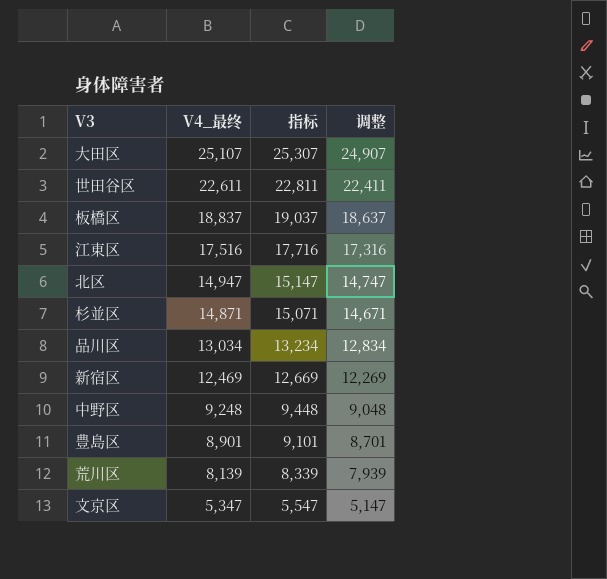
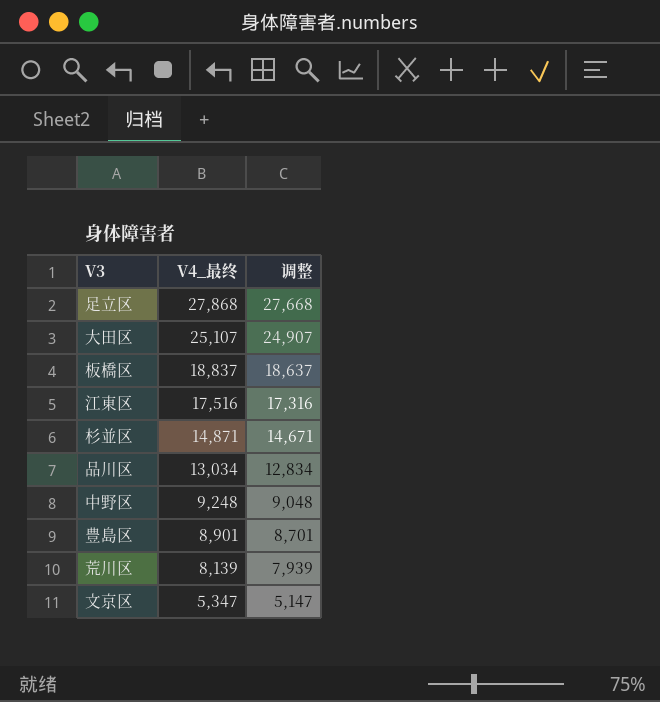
column 指标 | formula: [V4_最终] + 200 -> none
row 世田谷区: 22,611 | 22,811 | 22,411 -> none
row 北区: 14,947 | 15,147 | 14,747 -> none
row 新宿区: 12,469 | 12,669 | 12,269 -> none
row 足立区: none -> 27,868 | 27,668

